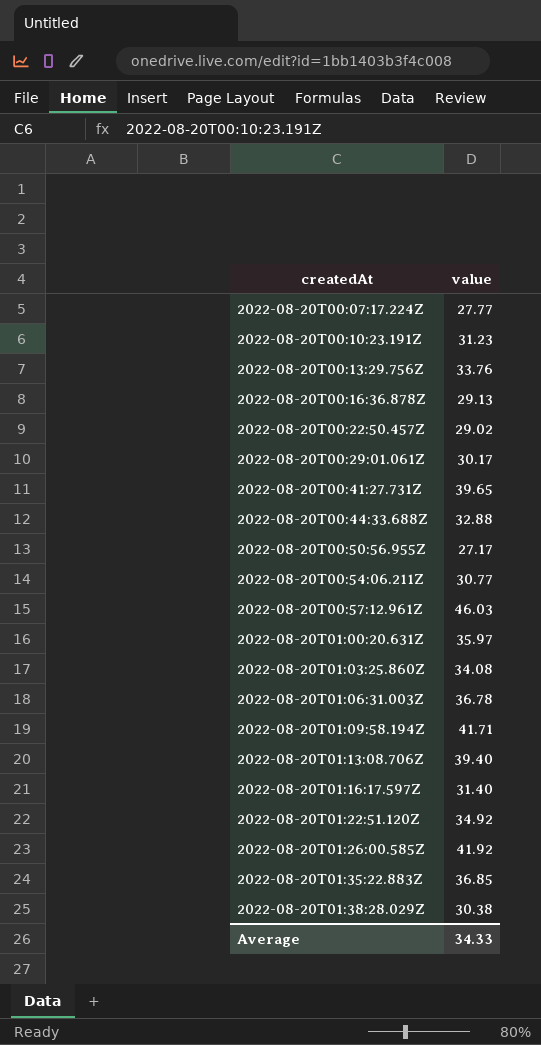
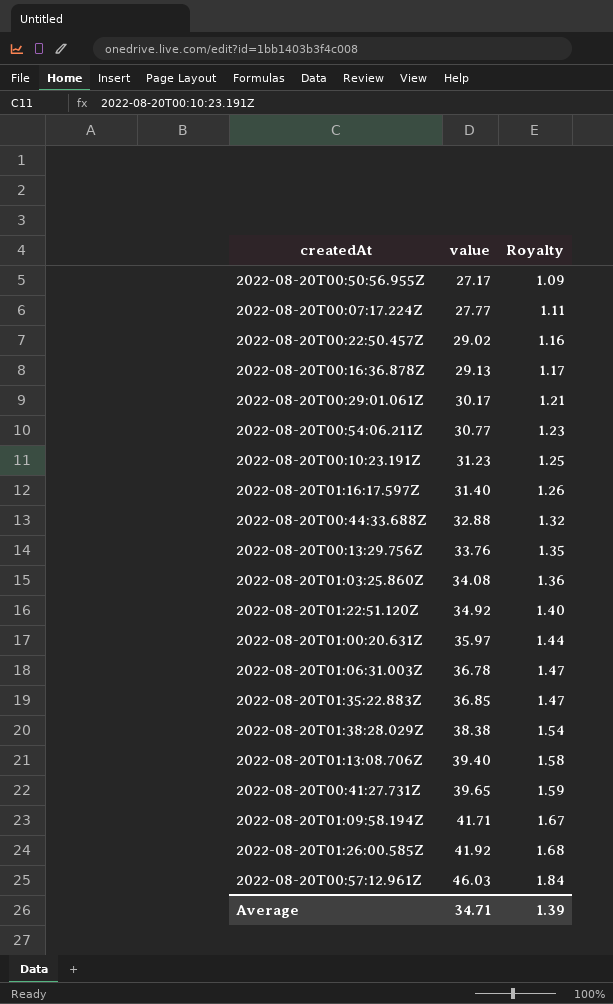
row order: createdAt ascending -> value ascending
column Royalty | formula: none -> [value] * 0.04
2022-08-20T01:38:28.029Z | value: 30.38 -> 38.38
Average | value: 34.33 -> 34.71

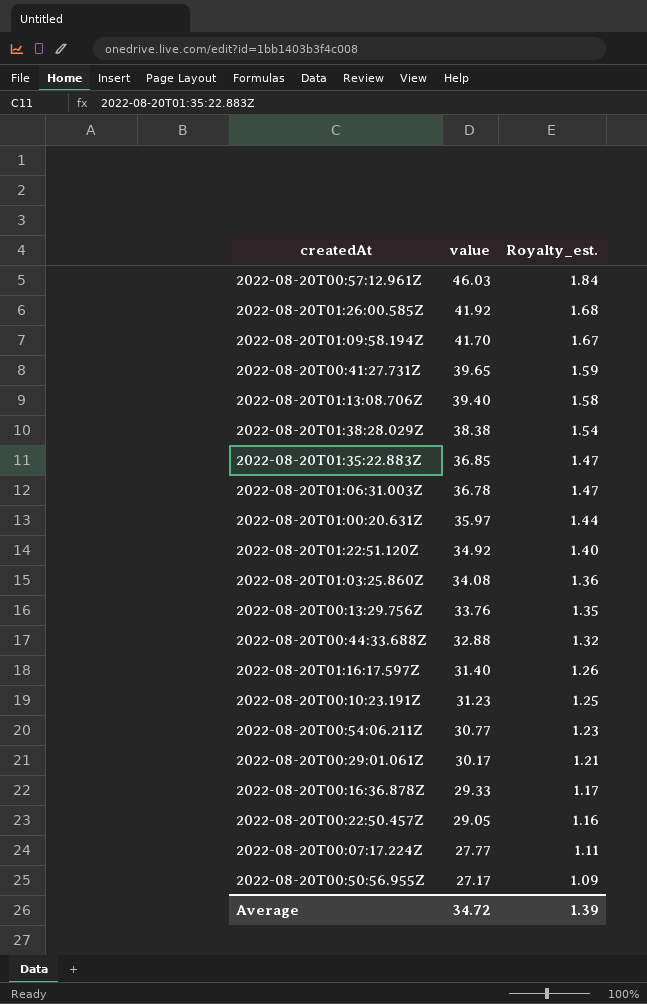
row order: value ascending -> value descending
column name: Royalty -> Royalty_est.
2022-08-20T01:09:58.194Z | value: 41.71 -> 41.70
2022-08-20T00:16:36.878Z | value: 29.13 -> 29.33
2022-08-20T00:22:50.457Z | value: 29.02 -> 29.05
Average | value: 34.71 -> 34.72

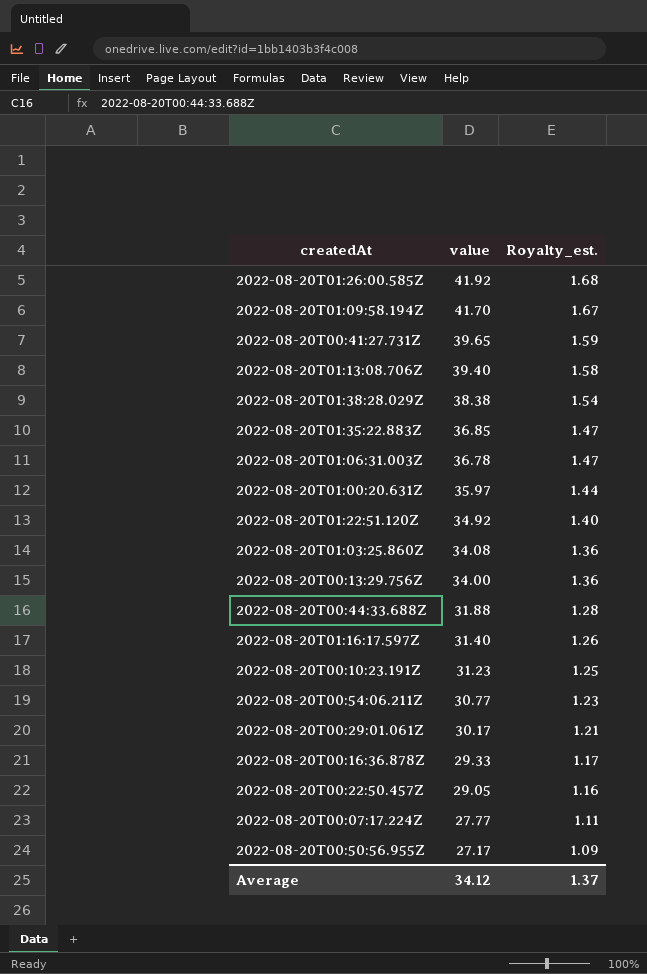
row 2022-08-20T00:57:12.961Z: 46.03 | 1.84 -> none
2022-08-20T00:13:29.756Z | value: 33.76 -> 34.00
2022-08-20T00:13:29.756Z | Royalty_est.: 1.35 -> 1.36
2022-08-20T00:44:33.688Z | value: 32.88 -> 31.88
2022-08-20T00:44:33.688Z | Royalty_est.: 1.32 -> 1.28
Average | value: 34.72 -> 34.12
Average | Royalty_est.: 1.39 -> 1.37

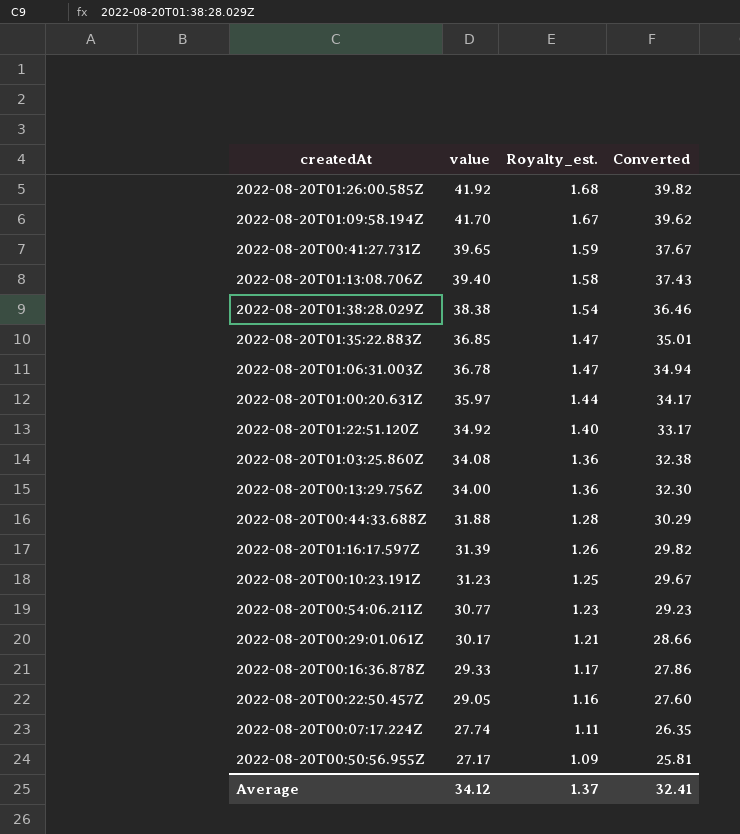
column Converted | formula: none -> [value] * 0.95
2022-08-20T01:16:17.597Z | value: 31.40 -> 31.39
2022-08-20T00:07:17.224Z | value: 27.77 -> 27.74

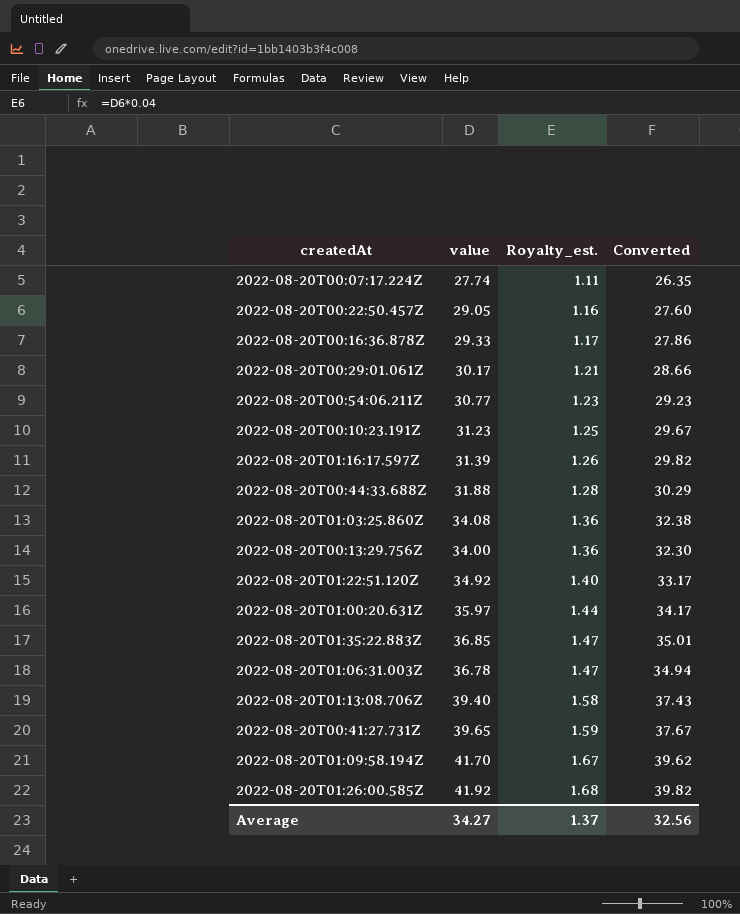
row order: value descending -> Royalty_est. ascending
row 2022-08-20T01:38:28.029Z: 38.38 | 1.54 | 36.46 -> none
row 2022-08-20T00:50:56.955Z: 27.17 | 1.09 | 25.81 -> none
Average | value: 34.12 -> 34.27
Average | Converted: 32.41 -> 32.56

